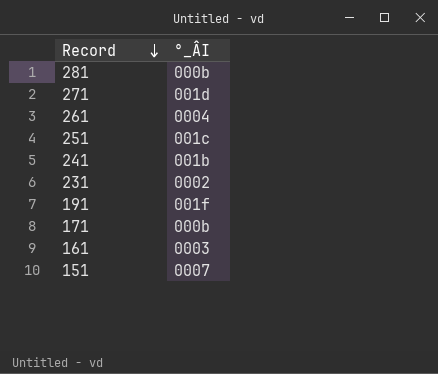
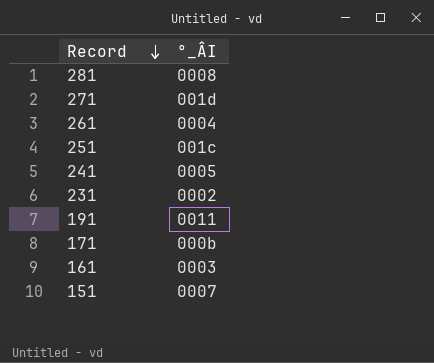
281 | °_ÂI: 000b -> 0008
241 | °_ÂI: 001b -> 0005
191 | °_ÂI: 001f -> 0011

